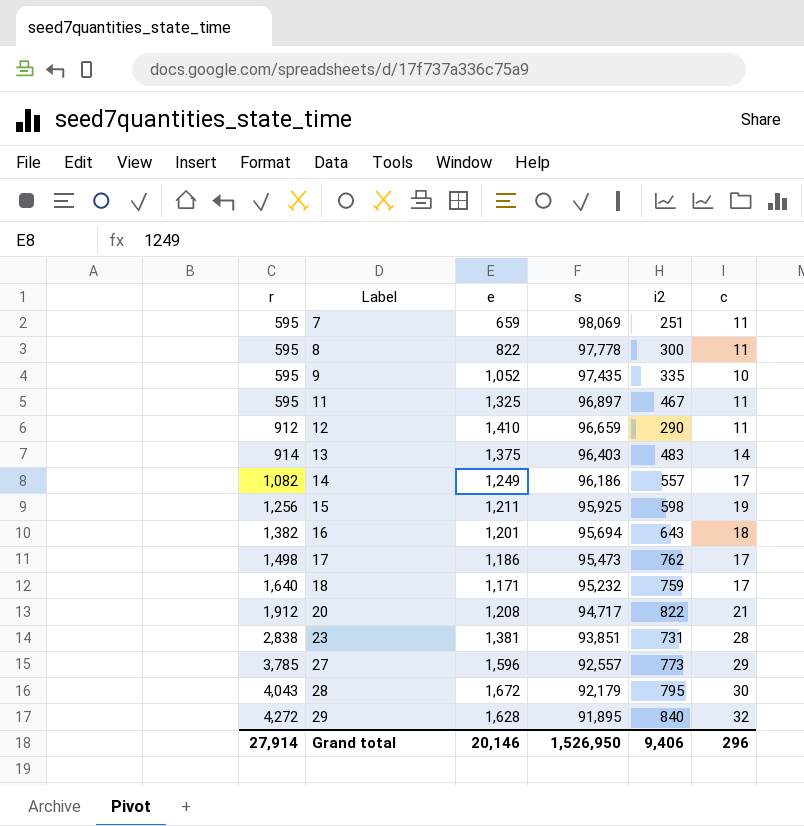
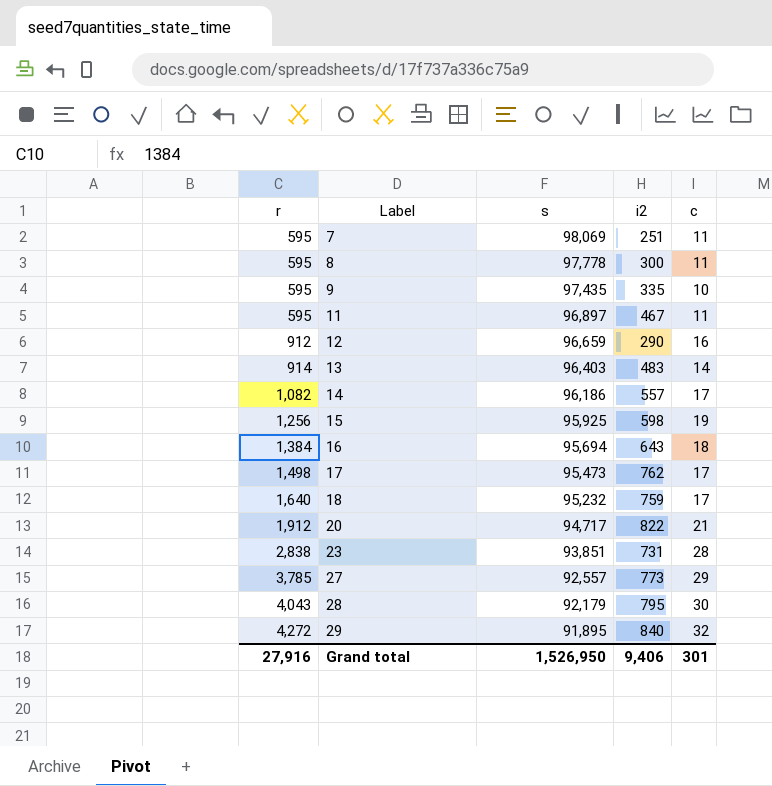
column e | position: 3 -> none
12 | c: 11 -> 16
16 | r: 1,382 -> 1,384
Grand total | r: 27,914 -> 27,916
Grand total | c: 296 -> 301

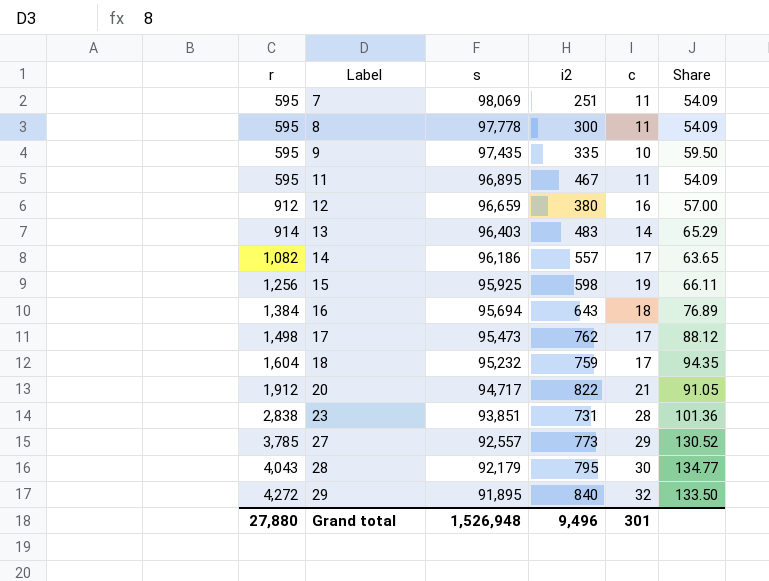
column Share | formula: none -> [r] / [c]
11 | s: 96,897 -> 96,895
12 | i2: 290 -> 380
18 | r: 1,640 -> 1,604
Grand total | r: 27,916 -> 27,880
Grand total | s: 1,526,950 -> 1,526,948
Grand total | i2: 9,406 -> 9,496

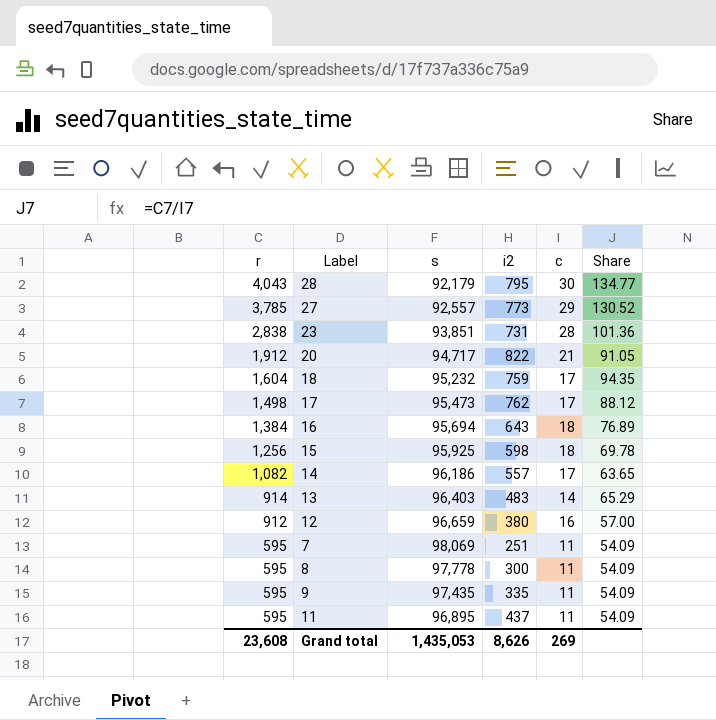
row order: r ascending -> r descending
row 29: 4,272 | 91,895 | 840 | 32 | 133.50 -> none
15 | c: 19 -> 18
15 | Share: 66.11 -> 69.78
9 | c: 10 -> 11
9 | Share: 59.50 -> 54.09
11 | i2: 467 -> 437
Grand total | r: 27,880 -> 23,608
Grand total | s: 1,526,948 -> 1,435,053
Grand total | i2: 9,496 -> 8,626
Grand total | c: 301 -> 269

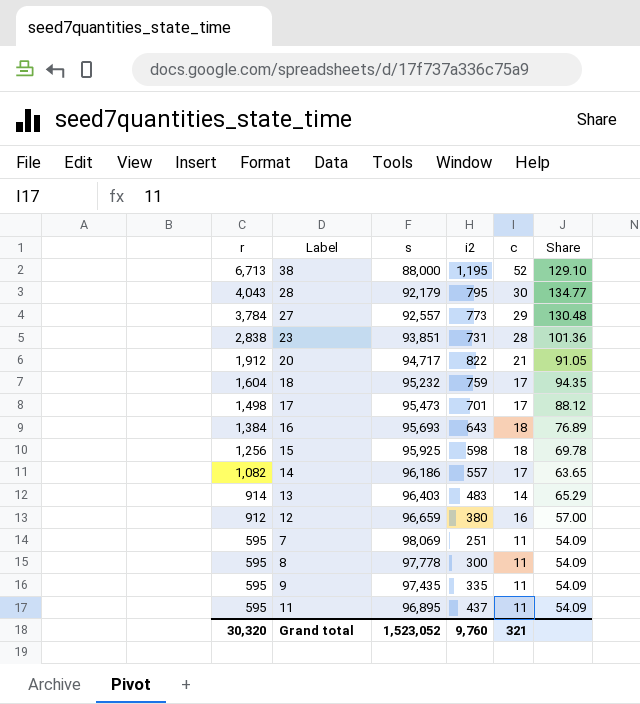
row 38: none -> 6,713 | 88,000 | 1,195 | 52 | 129.10
27 | r: 3,785 -> 3,784
27 | Share: 130.52 -> 130.48
17 | i2: 762 -> 701
16 | s: 95,694 -> 95,693
Grand total | r: 23,608 -> 30,320
Grand total | s: 1,435,053 -> 1,523,052
Grand total | i2: 8,626 -> 9,760
Grand total | c: 269 -> 321

